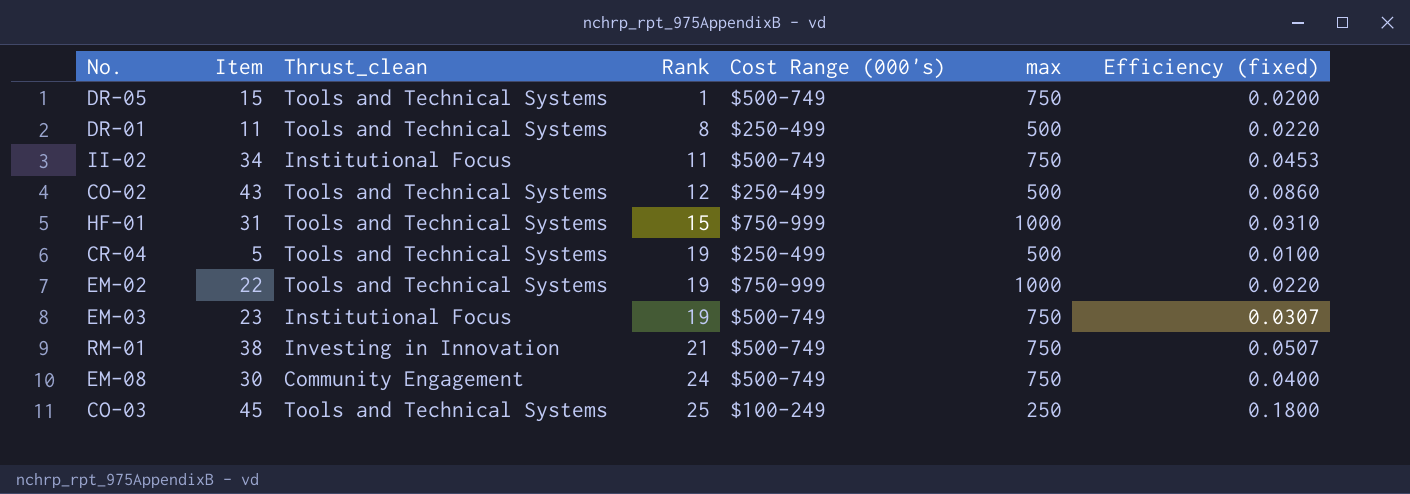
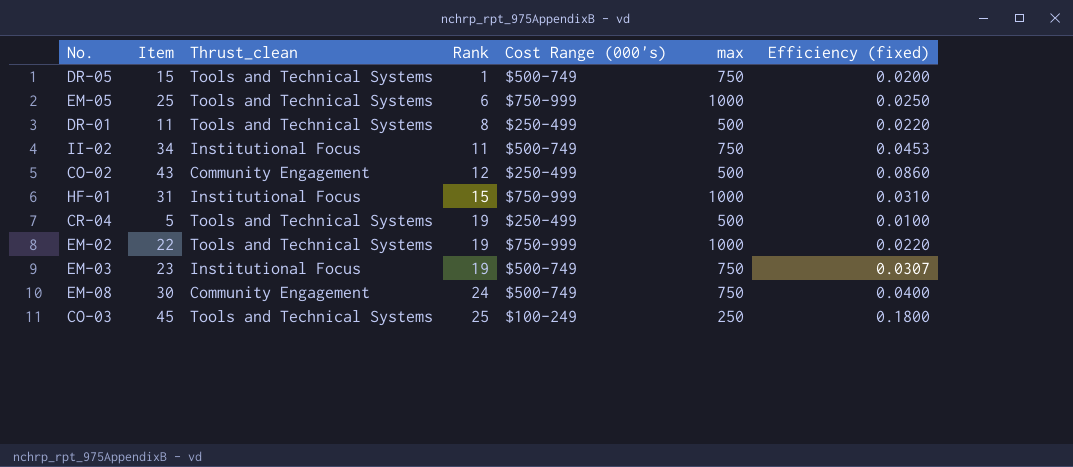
row RM-01: 38 | Investing in Innovation | 21 | $500-749 | 750 | 0.0507 -> none
row EM-05: none -> 25 | Tools and Technical Systems | 6 | $750-999 | 1000 | 0.0250
CO-02 | Thrust_clean: Tools and Technical Systems -> Community Engagement
HF-01 | Thrust_clean: Tools and Technical Systems -> Institutional Focus

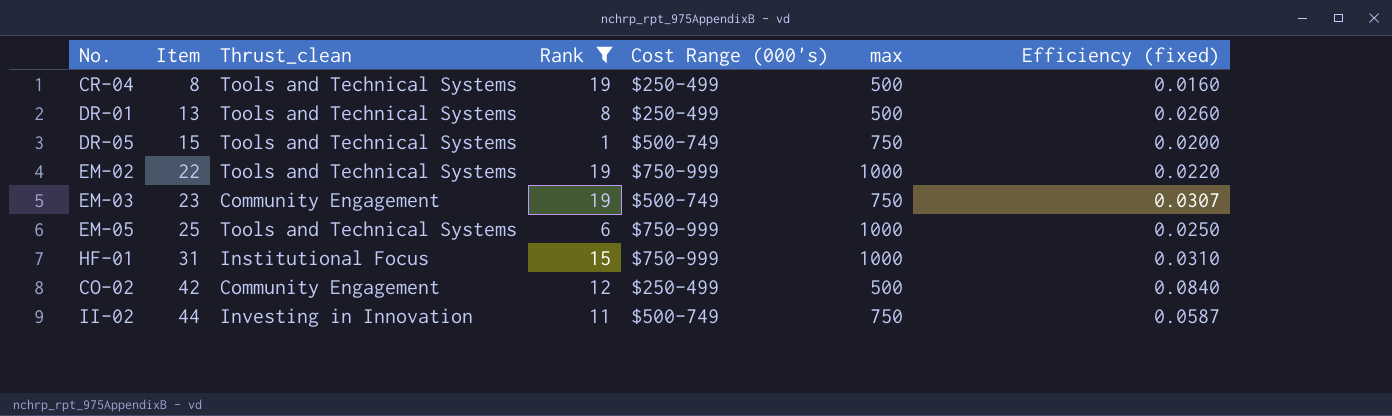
filter: none -> Rank <= 19
row order: Rank ascending -> Item ascending
CR-04 | Item: 5 -> 8
CR-04 | Efficiency (fixed): 0.0100 -> 0.0160
DR-01 | Item: 11 -> 13
DR-01 | Efficiency (fixed): 0.0220 -> 0.0260
EM-03 | Thrust_clean: Institutional Focus -> Community Engagement
CO-02 | Item: 43 -> 42
CO-02 | Efficiency (fixed): 0.0860 -> 0.0840
II-02 | Item: 34 -> 44
II-02 | Thrust_clean: Institutional Focus -> Investing in Innovation
II-02 | Efficiency (fixed): 0.0453 -> 0.0587

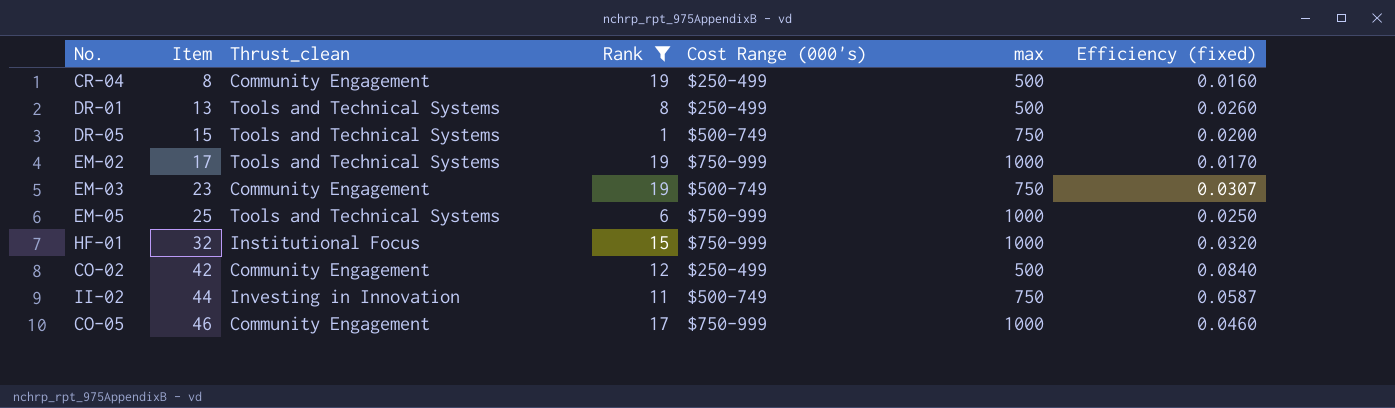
CR-04 | Thrust_clean: Tools and Technical Systems -> Community Engagement
EM-02 | Item: 22 -> 17
EM-02 | Efficiency (fixed): 0.0220 -> 0.0170
HF-01 | Item: 31 -> 32
HF-01 | Efficiency (fixed): 0.0310 -> 0.0320
row CO-05: none -> 46 | Community Engagement | 17 | $750-999 | 1000 | 0.0460

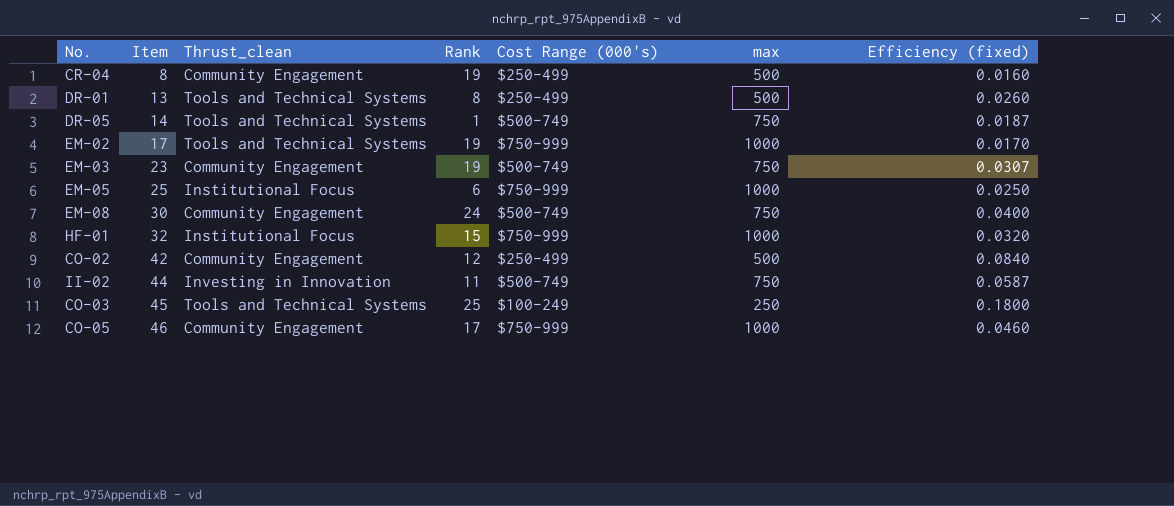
filter: Rank <= 19 -> none
DR-05 | Item: 15 -> 14
DR-05 | Efficiency (fixed): 0.0200 -> 0.0187
EM-05 | Thrust_clean: Tools and Technical Systems -> Institutional Focus

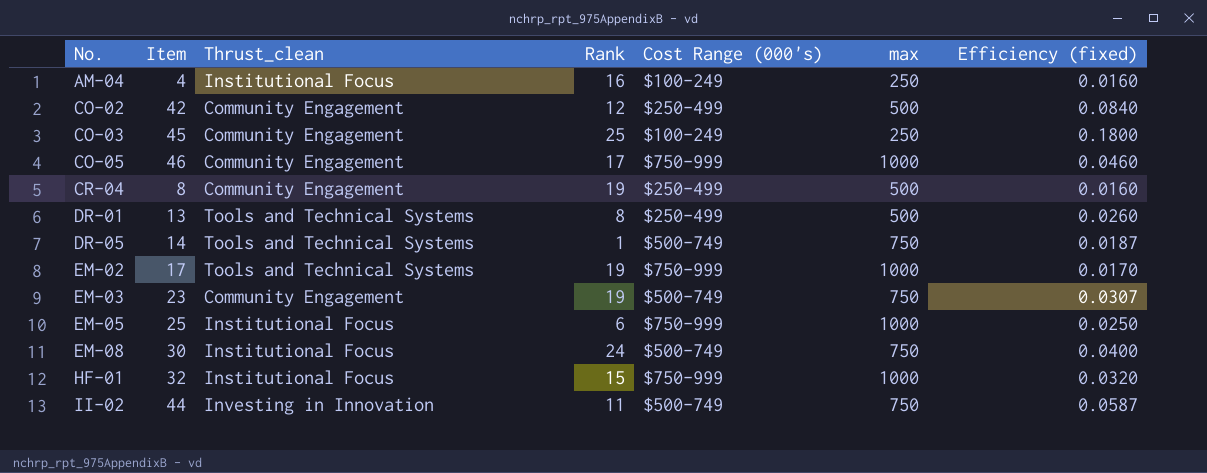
row order: Item ascending -> No. ascending
row AM-04: none -> 4 | Institutional Focus | 16 | $100-249 | 250 | 0.0160
CO-03 | Thrust_clean: Tools and Technical Systems -> Community Engagement
EM-08 | Thrust_clean: Community Engagement -> Institutional Focus

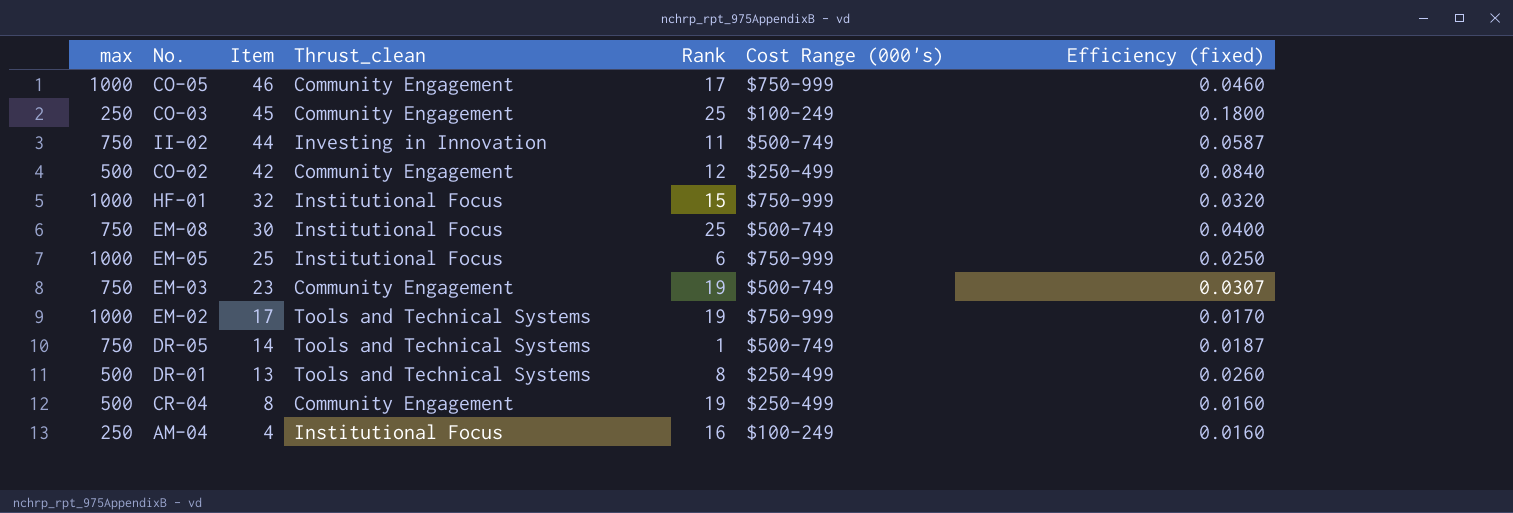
row order: No. ascending -> Item descending
column max | position: 6 -> 1
EM-08 | Rank: 24 -> 25

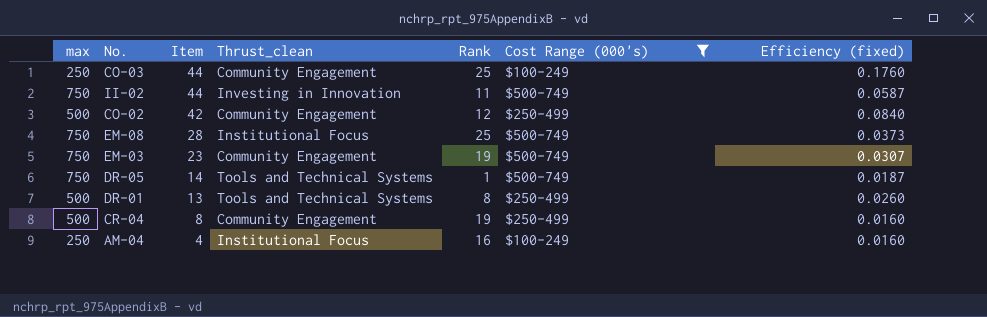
filter: none -> Cost Range (000's) != $750-999
CO-03 | Item: 45 -> 44
CO-03 | Efficiency (fixed): 0.1800 -> 0.1760
EM-08 | Item: 30 -> 28
EM-08 | Efficiency (fixed): 0.0400 -> 0.0373

